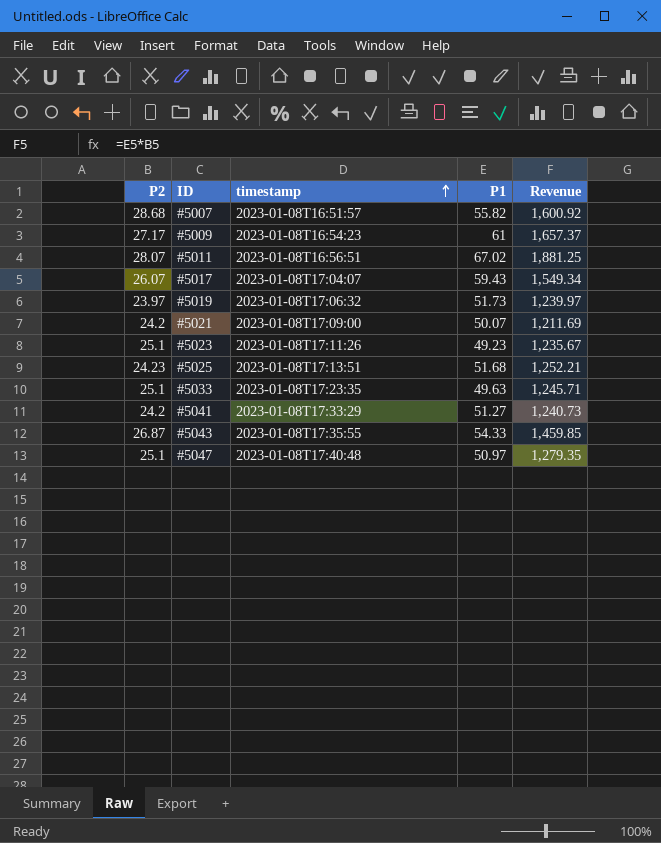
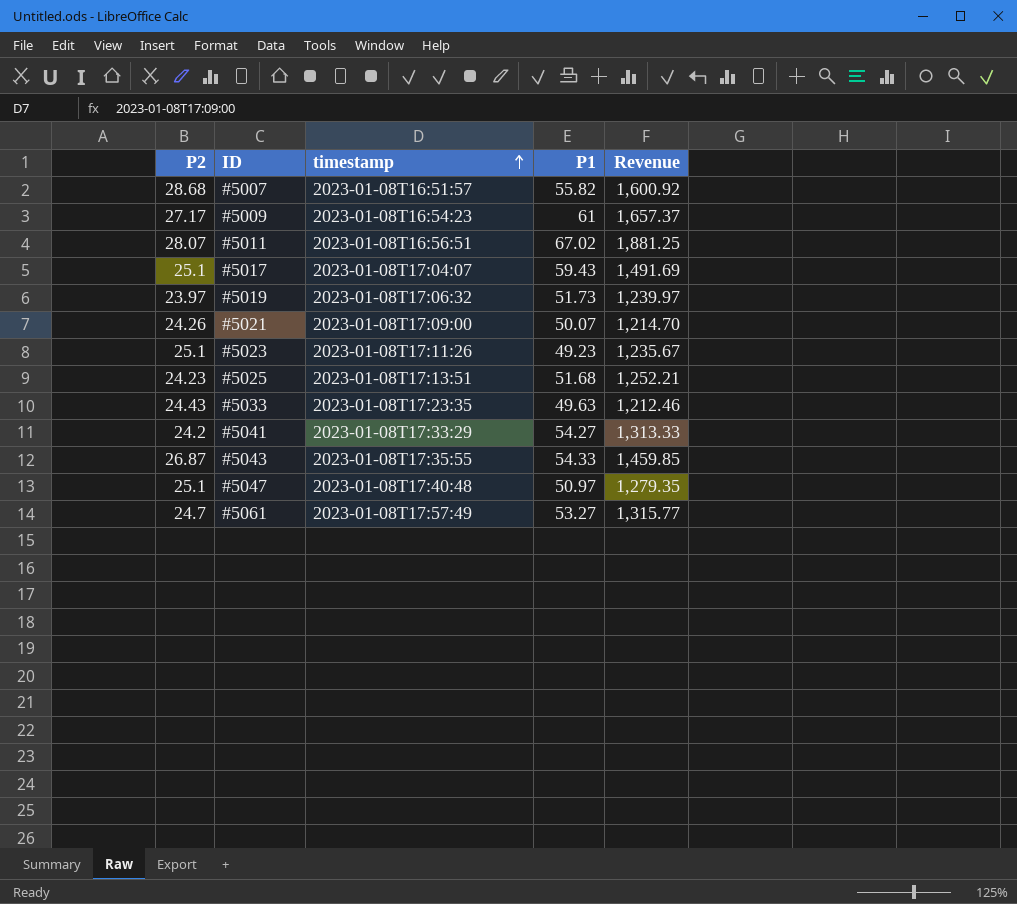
#5017 | P2: 26.07 -> 25.1
#5017 | Revenue: 1,549.34 -> 1,491.69
#5021 | P2: 24.2 -> 24.26
#5021 | Revenue: 1,211.69 -> 1,214.70
#5033 | P2: 25.1 -> 24.43
#5033 | Revenue: 1,245.71 -> 1,212.46
#5041 | P1: 51.27 -> 54.27
#5041 | Revenue: 1,240.73 -> 1,313.33
row #5061: none -> 24.7 | 2023-01-08T17:57:49 | 53.27 | 1,315.77

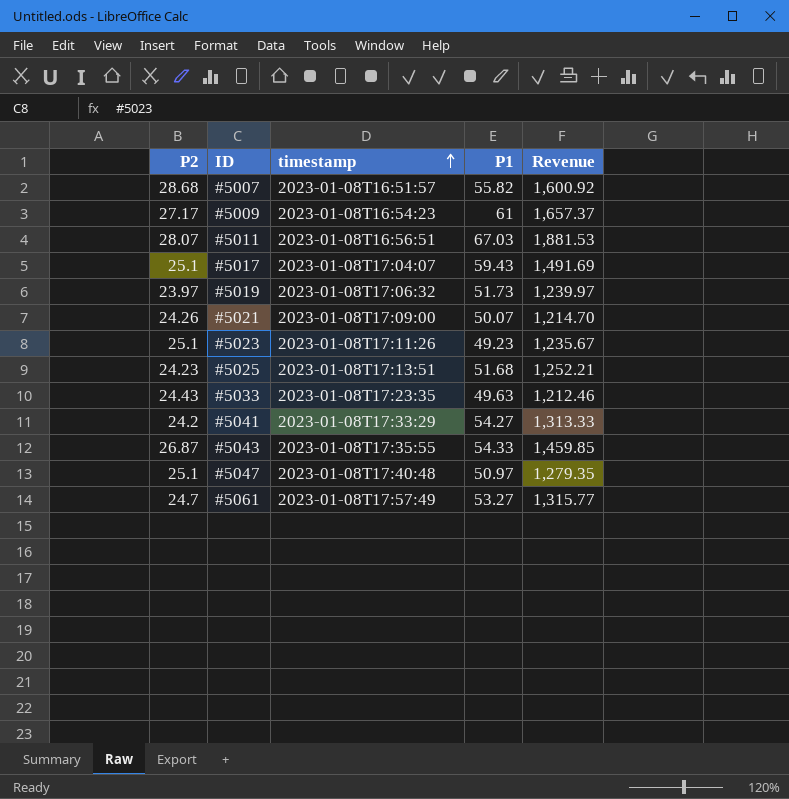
#5011 | P1: 67.02 -> 67.03
#5011 | Revenue: 1,881.25 -> 1,881.53

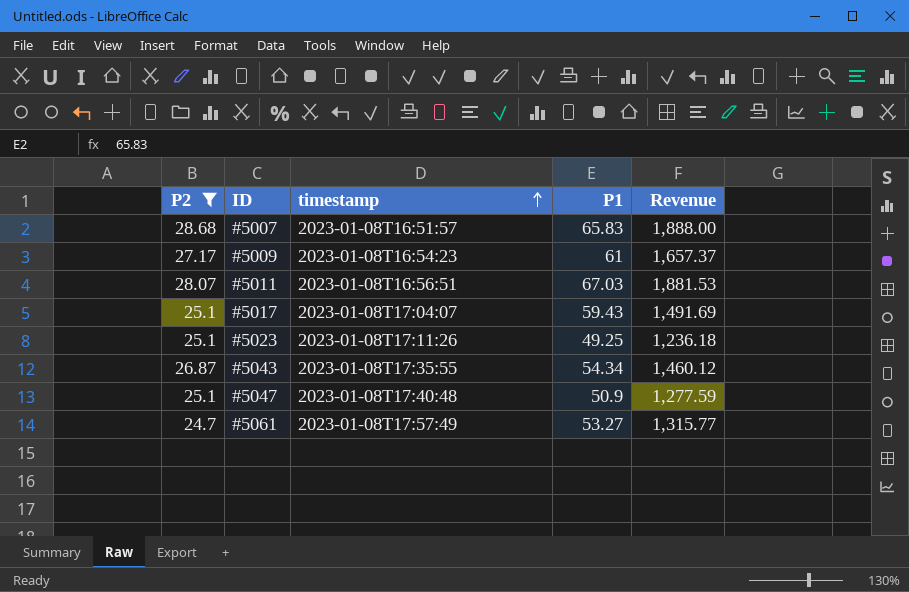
filter: none -> P2 >= 24.7
#5007 | P1: 55.82 -> 65.83
#5007 | Revenue: 1,600.92 -> 1,888.00
#5023 | P1: 49.23 -> 49.25
#5023 | Revenue: 1,235.67 -> 1,236.18
#5043 | P1: 54.33 -> 54.34
#5043 | Revenue: 1,459.85 -> 1,460.12
#5047 | P1: 50.97 -> 50.9
#5047 | Revenue: 1,279.35 -> 1,277.59

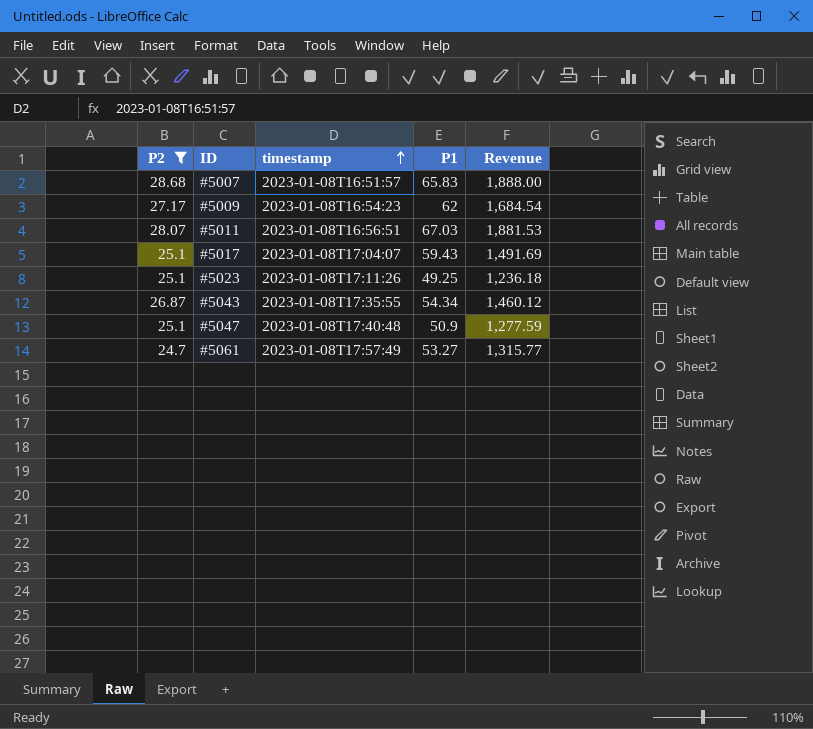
#5009 | P1: 61 -> 62
#5009 | Revenue: 1,657.37 -> 1,684.54

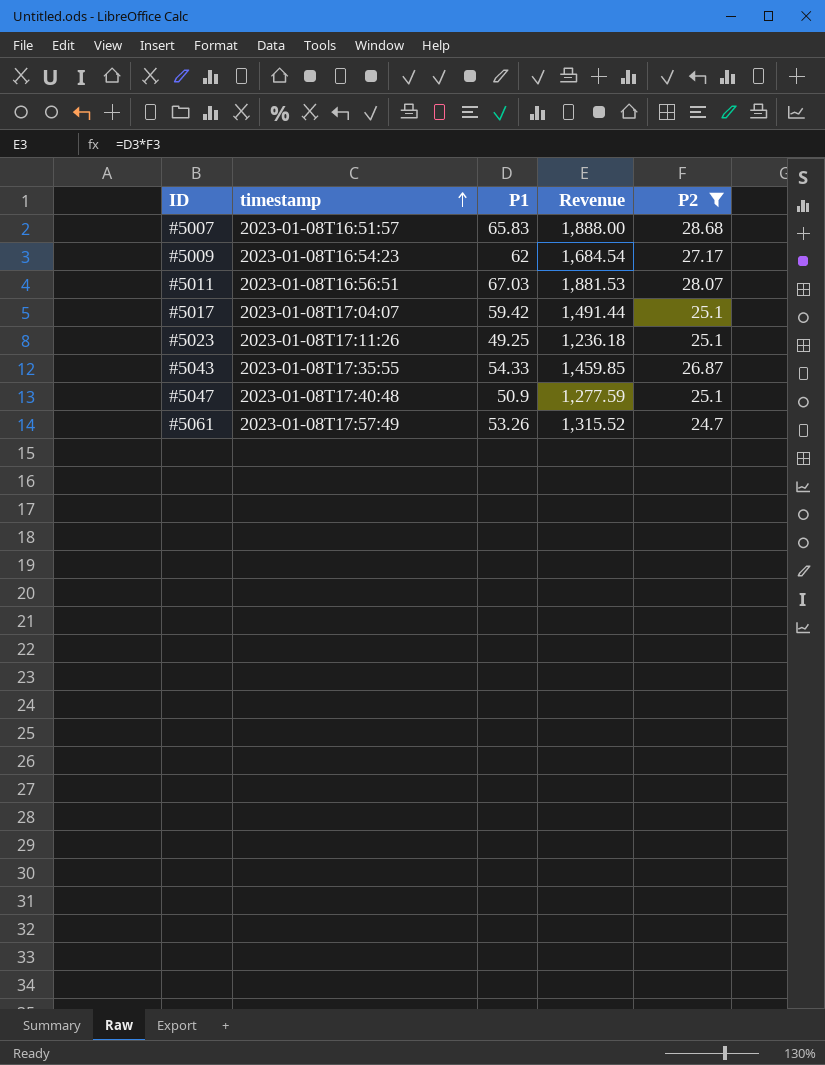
column P2 | position: 1 -> 5
#5017 | P1: 59.43 -> 59.42
#5017 | Revenue: 1,491.69 -> 1,491.44
#5043 | P1: 54.34 -> 54.33
#5043 | Revenue: 1,460.12 -> 1,459.85
#5061 | P1: 53.27 -> 53.26
#5061 | Revenue: 1,315.77 -> 1,315.52

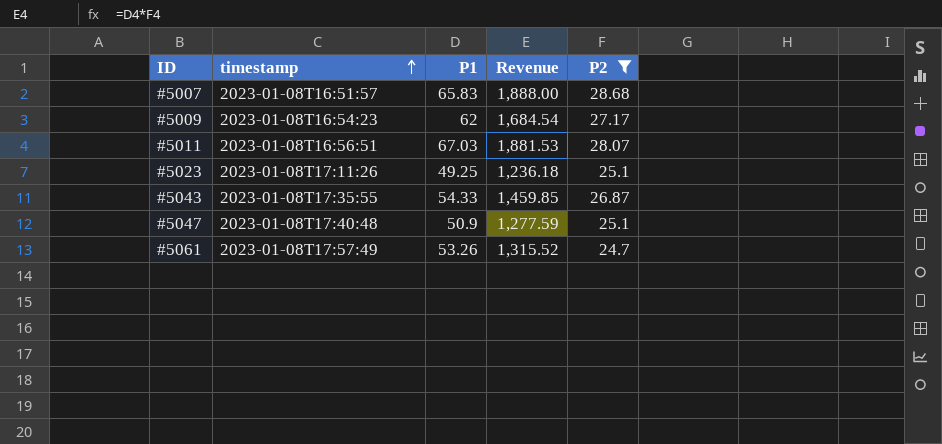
row #5017: 2023-01-08T17:04:07 | 59.42 | 1,491.44 | 25.1 -> none

